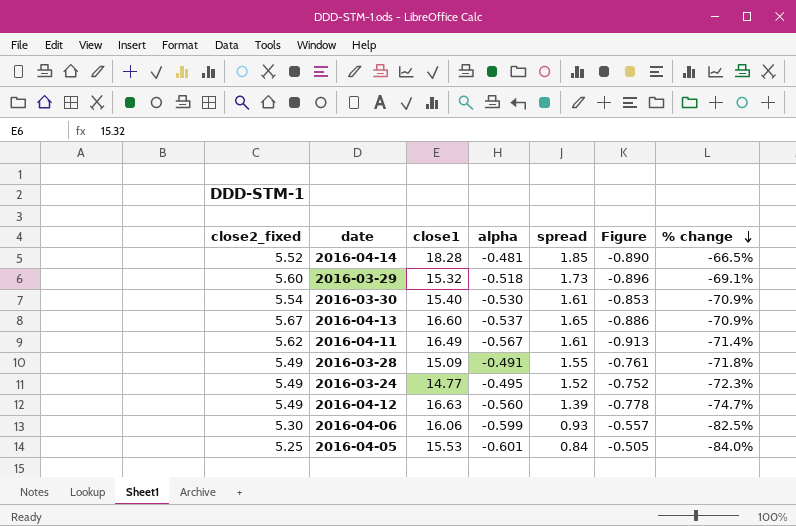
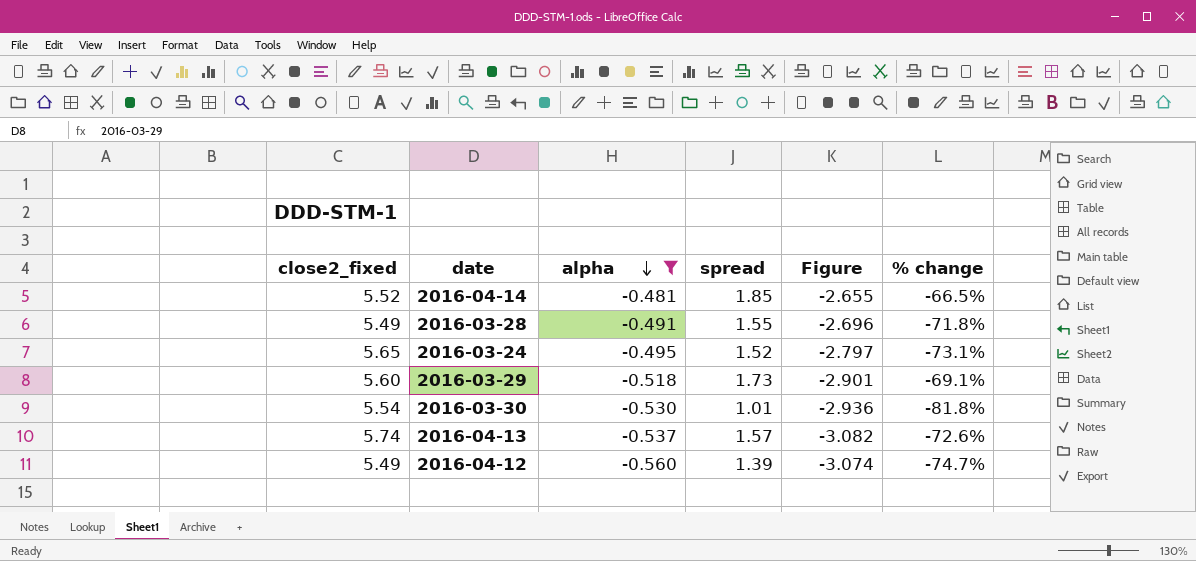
filter: none -> alpha >= -0.560
row order: % change descending -> alpha descending
column close1 | position: 3 -> none
column Figure | formula: [alpha] * [spread] -> [close2_fixed] * [alpha]
2016-03-24 | close2_fixed: 5.49 -> 5.65
2016-03-24 | % change: -72.3% -> -73.1%
2016-03-30 | spread: 1.61 -> 1.01
2016-03-30 | % change: -70.9% -> -81.8%
2016-04-13 | close2_fixed: 5.67 -> 5.74
2016-04-13 | spread: 1.65 -> 1.57
2016-04-13 | % change: -70.9% -> -72.6%

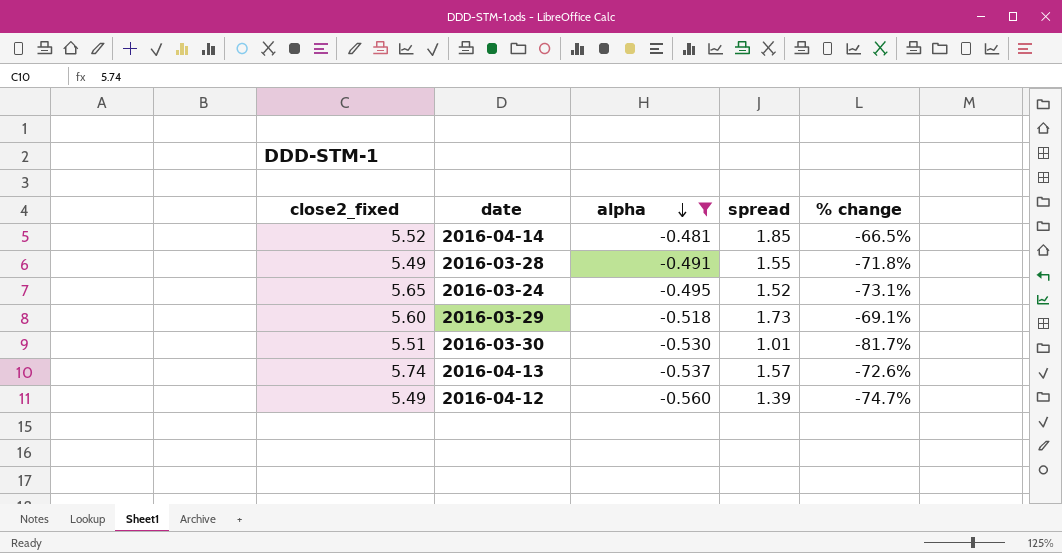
column Figure | formula: [close2_fixed] * [alpha] -> none
2016-03-30 | close2_fixed: 5.54 -> 5.51
2016-03-30 | % change: -81.8% -> -81.7%

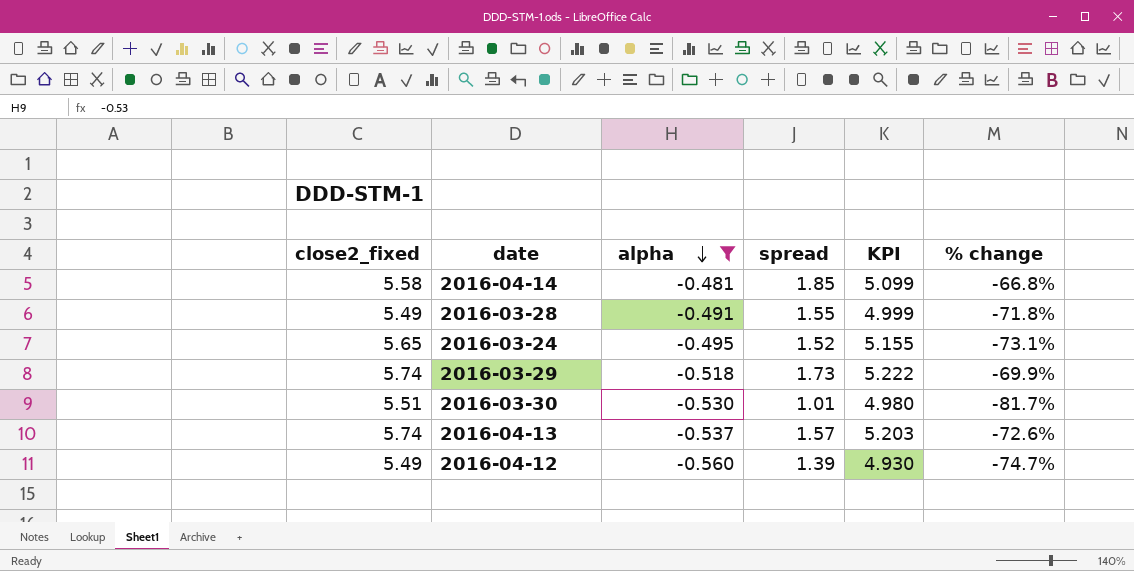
column KPI | formula: none -> [close2_fixed] + [alpha]
2016-04-14 | close2_fixed: 5.52 -> 5.58
2016-04-14 | % change: -66.5% -> -66.8%
2016-03-29 | close2_fixed: 5.60 -> 5.74
2016-03-29 | % change: -69.1% -> -69.9%

